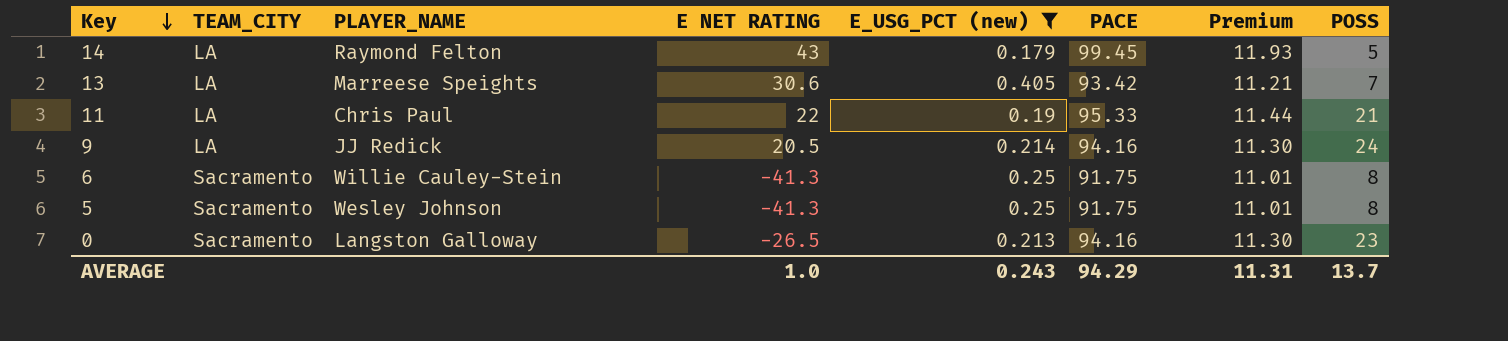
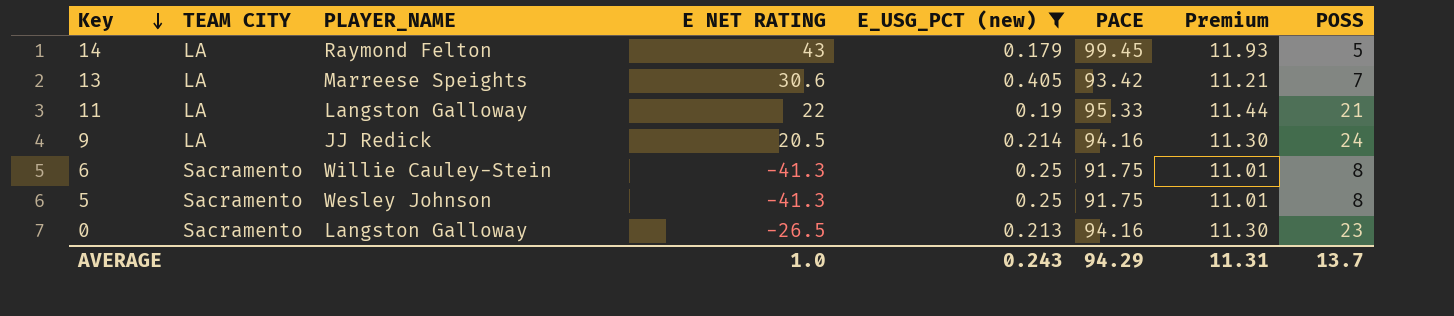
column name: TEAM_CITY -> TEAM CITY
11 | PLAYER_NAME: Chris Paul -> Langston Galloway

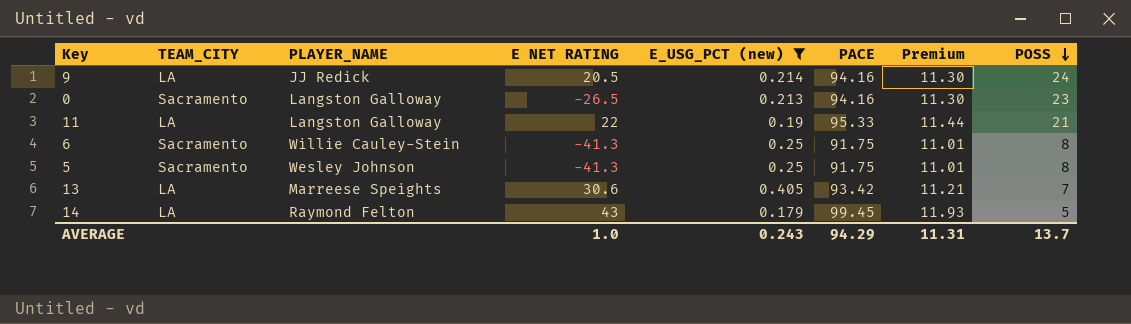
row order: Key descending -> POSS descending
column name: TEAM CITY -> TEAM_CITY

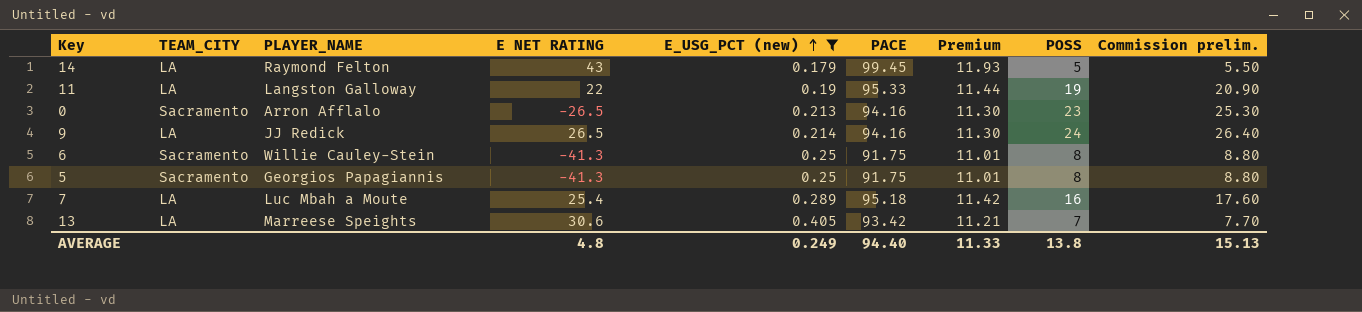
row order: POSS descending -> E_USG_PCT (new) ascending
column Commission prelim. | formula: none -> [POSS] * 1.1
11 | POSS: 21 -> 19
0 | PLAYER_NAME: Langston Galloway -> Arron Afflalo
9 | E NET RATING: 20.5 -> 26.5
5 | PLAYER_NAME: Wesley Johnson -> Georgios Papagiannis
row 7: none -> LA | Luc Mbah a Moute | 25.4 | 0.289 | 95.18 | 11.42 | 16 | 17.60
AVERAGE | E NET RATING: 1.0 -> 4.8
AVERAGE | E_USG_PCT (new): 0.243 -> 0.249
AVERAGE | PACE: 94.29 -> 94.40
AVERAGE | Premium: 11.31 -> 11.33
AVERAGE | POSS: 13.7 -> 13.8

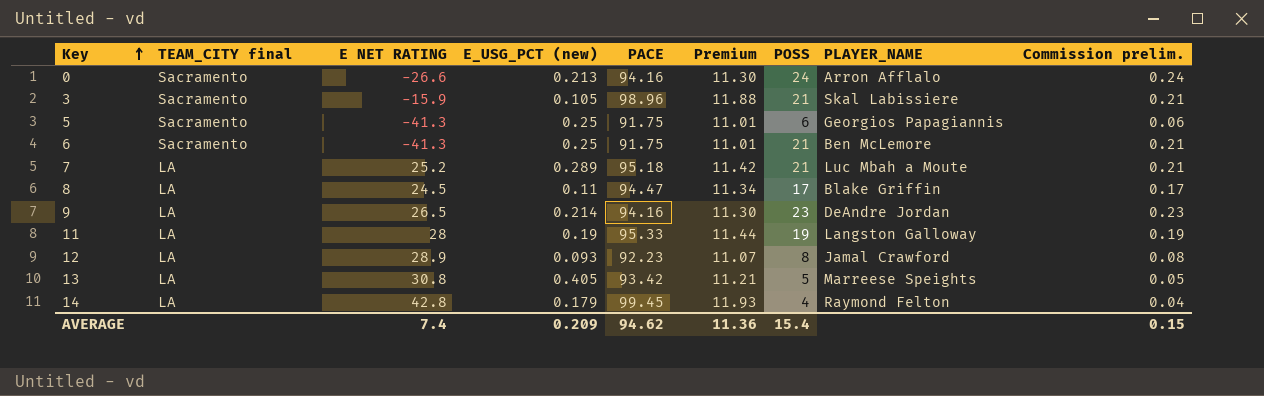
filter: E_USG_PCT (new) >= 0.179 -> none
row order: E_USG_PCT (new) ascending -> Key ascending
column name: TEAM_CITY -> TEAM_CITY final
column PLAYER_NAME | position: 3 -> 8
column Commission prelim. | formula: [POSS] * 1.1 -> [POSS] * 0.01
0 | E NET RATING: -26.5 -> -26.6
0 | POSS: 23 -> 24
5 | POSS: 8 -> 6
6 | POSS: 8 -> 21
6 | PLAYER_NAME: Willie Cauley-Stein -> Ben McLemore
7 | E NET RATING: 25.4 -> 25.2
7 | POSS: 16 -> 21
9 | POSS: 24 -> 23
9 | PLAYER_NAME: JJ Redick -> DeAndre Jordan
11 | E NET RATING: 22 -> 28
13 | E NET RATING: 30.6 -> 30.8
13 | POSS: 7 -> 5
14 | E NET RATING: 43 -> 42.8
14 | POSS: 5 -> 4
AVERAGE | E NET RATING: 4.8 -> 7.4
AVERAGE | E_USG_PCT (new): 0.249 -> 0.209
AVERAGE | PACE: 94.40 -> 94.62
AVERAGE | Premium: 11.33 -> 11.36
AVERAGE | POSS: 13.8 -> 15.4
AVERAGE | Commission prelim.: 15.13 -> 0.15

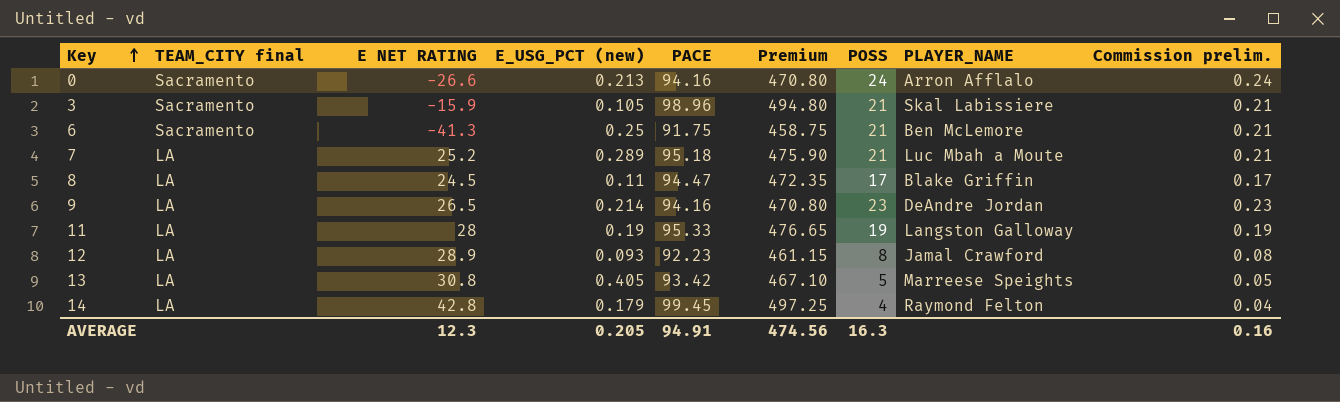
column Premium | formula: [PACE] * 0.12 -> [PACE] * 5
row 5: Sacramento | -41.3 | 0.25 | 91.75 | 11.01 | 6 | Georgios Papagiannis | 0.06 -> none
AVERAGE | E NET RATING: 7.4 -> 12.3
AVERAGE | E_USG_PCT (new): 0.209 -> 0.205
AVERAGE | PACE: 94.62 -> 94.91
AVERAGE | Premium: 11.36 -> 474.56
AVERAGE | POSS: 15.4 -> 16.3
AVERAGE | Commission prelim.: 0.15 -> 0.16

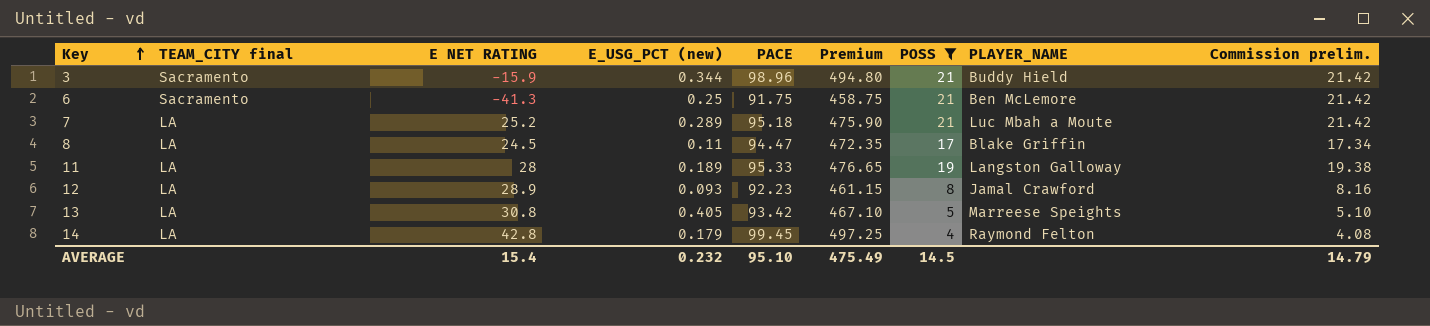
filter: none -> POSS <= 21
column Commission prelim. | formula: [POSS] * 0.01 -> [POSS] * 1.02
3 | E_USG_PCT (new): 0.105 -> 0.344
3 | PLAYER_NAME: Skal Labissiere -> Buddy Hield
11 | E_USG_PCT (new): 0.19 -> 0.189
AVERAGE | E NET RATING: 12.3 -> 15.4
AVERAGE | E_USG_PCT (new): 0.205 -> 0.232
AVERAGE | PACE: 94.91 -> 95.10
AVERAGE | Premium: 474.56 -> 475.49
AVERAGE | POSS: 16.3 -> 14.5
AVERAGE | Commission prelim.: 0.16 -> 14.79

